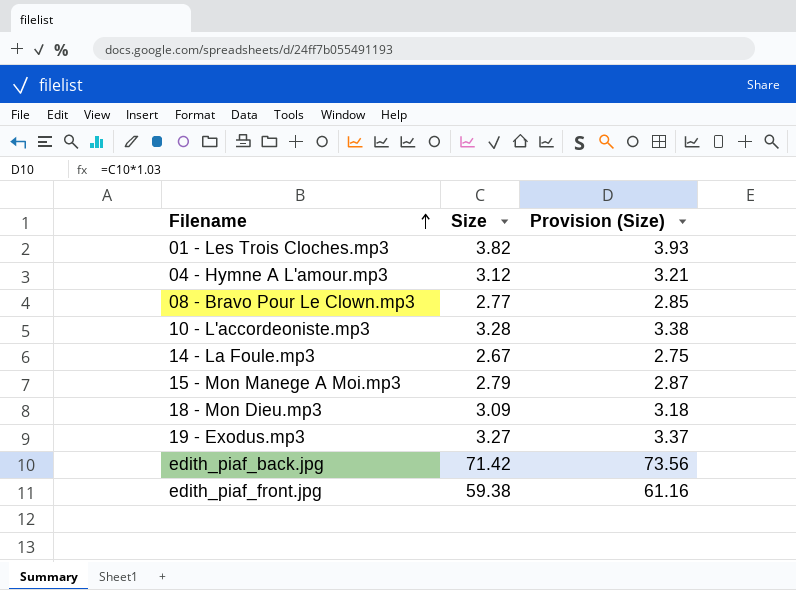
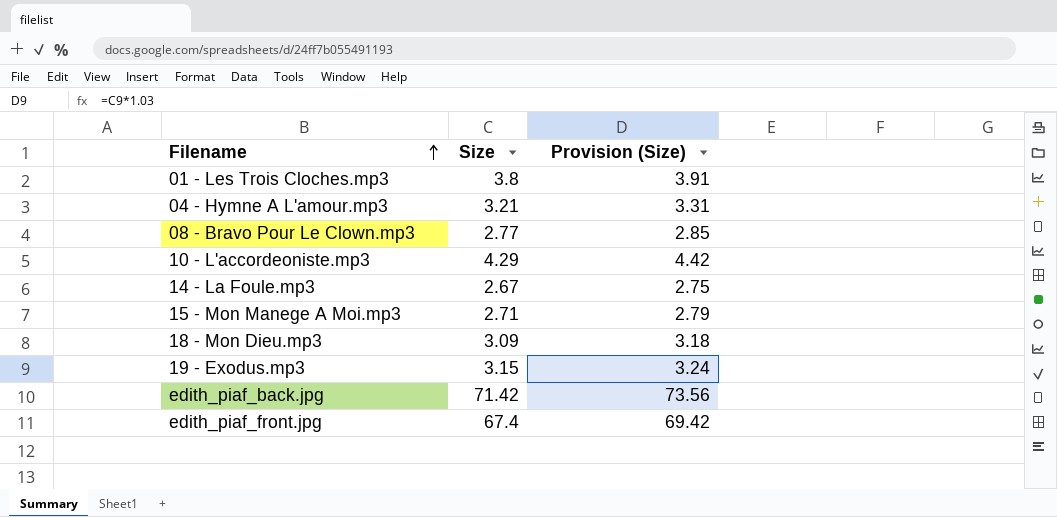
01 - Les Trois Cloches.mp3 | Size: 3.82 -> 3.8
01 - Les Trois Cloches.mp3 | Provision (Size): 3.93 -> 3.91
04 - Hymne A L'amour.mp3 | Size: 3.12 -> 3.21
04 - Hymne A L'amour.mp3 | Provision (Size): 3.21 -> 3.31
10 - L'accordeoniste.mp3 | Size: 3.28 -> 4.29
10 - L'accordeoniste.mp3 | Provision (Size): 3.38 -> 4.42
15 - Mon Manege A Moi.mp3 | Size: 2.79 -> 2.71
15 - Mon Manege A Moi.mp3 | Provision (Size): 2.87 -> 2.79
19 - Exodus.mp3 | Size: 3.27 -> 3.15
19 - Exodus.mp3 | Provision (Size): 3.37 -> 3.24
edith_piaf_front.jpg | Size: 59.38 -> 67.4
edith_piaf_front.jpg | Provision (Size): 61.16 -> 69.42

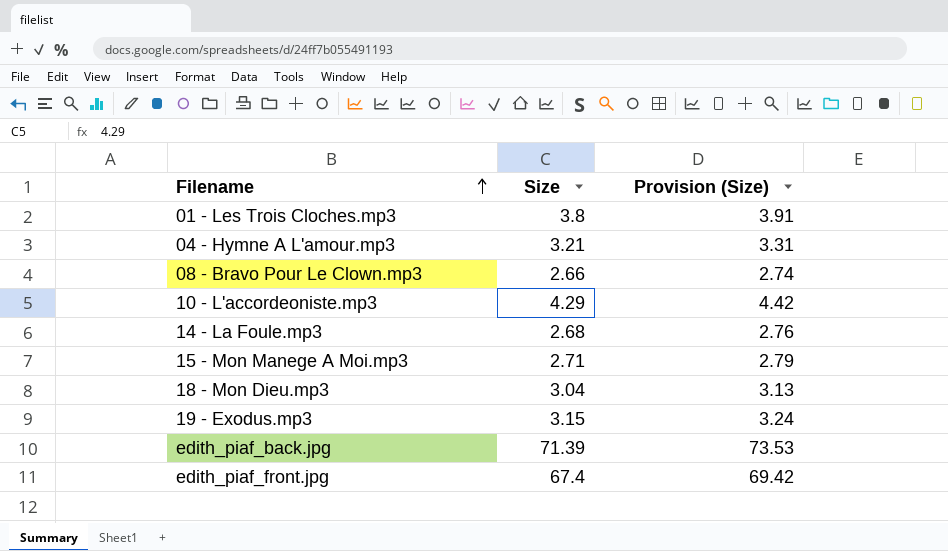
08 - Bravo Pour Le Clown.mp3 | Size: 2.77 -> 2.66
08 - Bravo Pour Le Clown.mp3 | Provision (Size): 2.85 -> 2.74
14 - La Foule.mp3 | Size: 2.67 -> 2.68
14 - La Foule.mp3 | Provision (Size): 2.75 -> 2.76
18 - Mon Dieu.mp3 | Size: 3.09 -> 3.04
18 - Mon Dieu.mp3 | Provision (Size): 3.18 -> 3.13
edith_piaf_back.jpg | Size: 71.42 -> 71.39
edith_piaf_back.jpg | Provision (Size): 73.56 -> 73.53

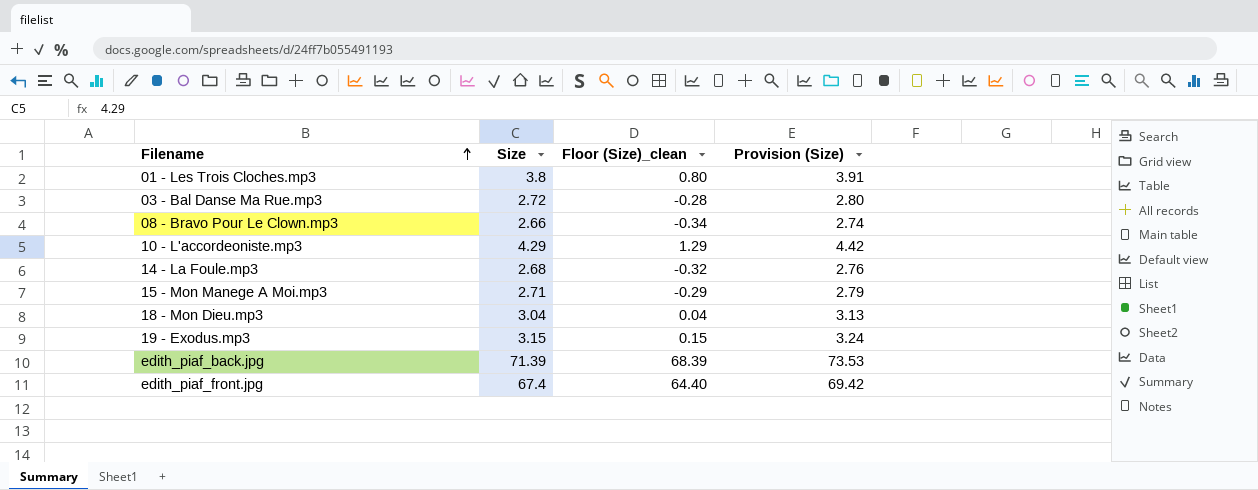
column Floor (Size)_clean | formula: none -> [Size] - 3
row 04 - Hymne A L'amour.mp3: 3.21 | 3.31 -> none
row 03 - Bal Danse Ma Rue.mp3: none -> 2.72 | -0.28 | 2.80

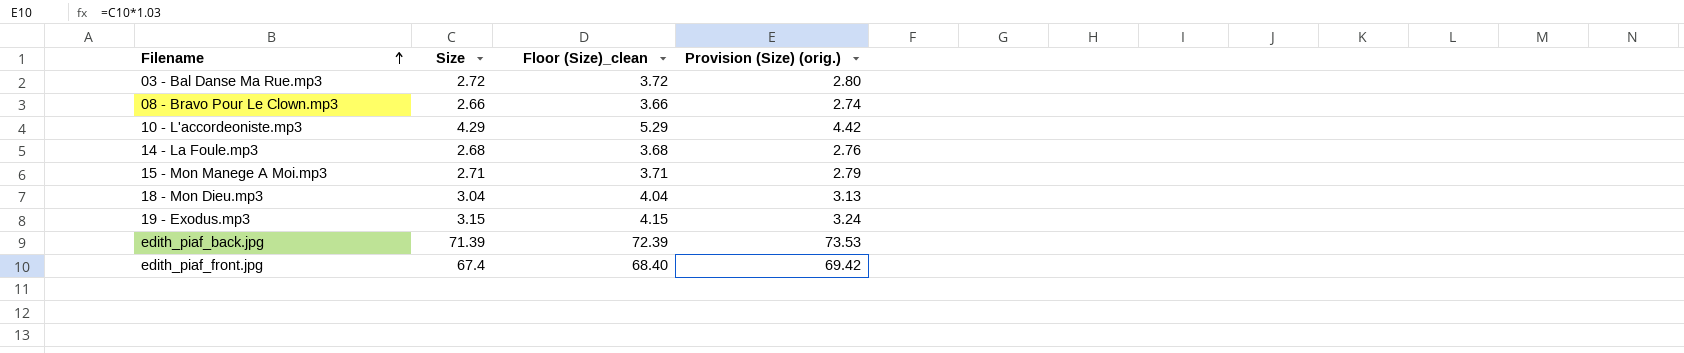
column Floor (Size)_clean | formula: [Size] - 3 -> [Size] + 1
column name: Provision (Size) -> Provision (Size) (orig.)
row 01 - Les Trois Cloches.mp3: 3.8 | 0.80 | 3.91 -> none

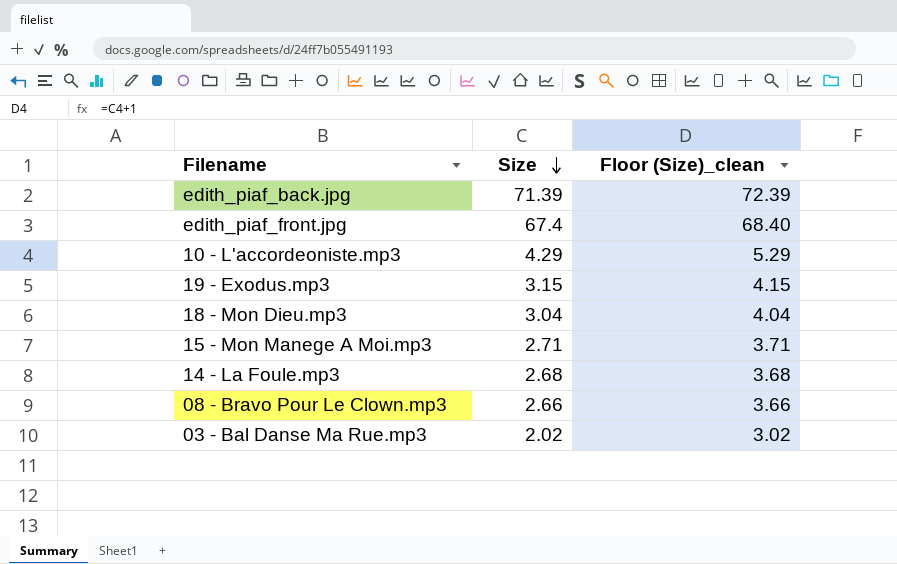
row order: Filename ascending -> Size descending
column Provision (Size) (orig.) | formula: [Size] * 1.03 -> none
03 - Bal Danse Ma Rue.mp3 | Size: 2.72 -> 2.02
03 - Bal Danse Ma Rue.mp3 | Floor (Size)_clean: 3.72 -> 3.02

